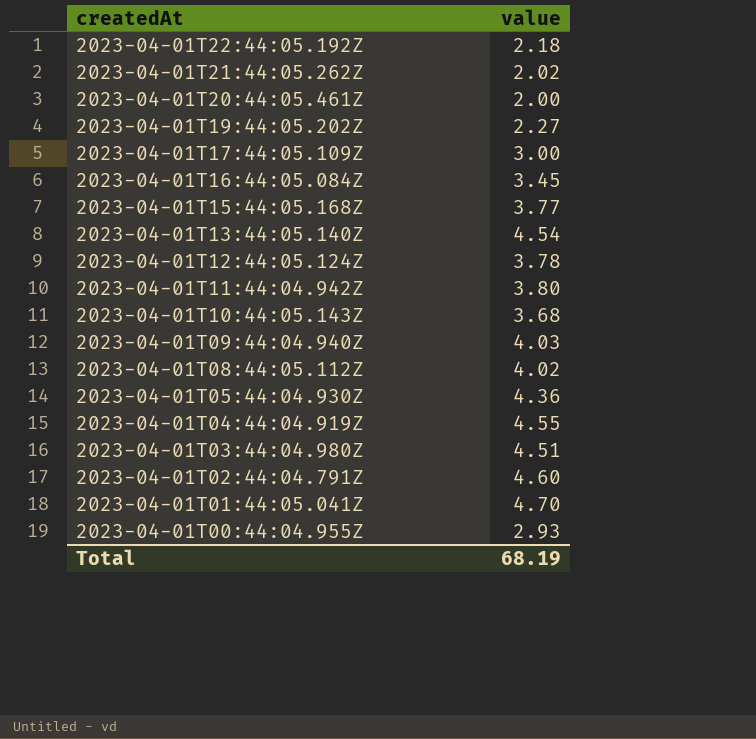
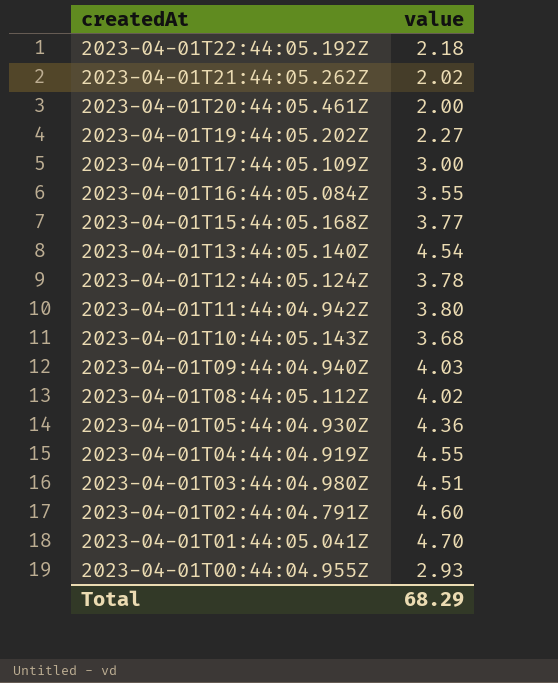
2023-04-01T16:44:05.084Z | value: 3.45 -> 3.55
Total | value: 68.19 -> 68.29

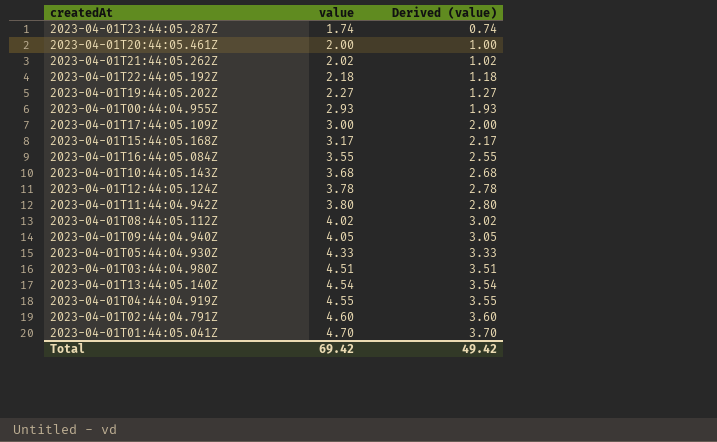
row order: createdAt descending -> value ascending
column Derived (value) | formula: none -> [value] - 1
row 2023-04-01T23:44:05.287Z: none -> 1.74 | 0.74
2023-04-01T15:44:05.168Z | value: 3.77 -> 3.17
2023-04-01T09:44:04.940Z | value: 4.03 -> 4.05
2023-04-01T05:44:04.930Z | value: 4.36 -> 4.33
Total | value: 68.29 -> 69.42

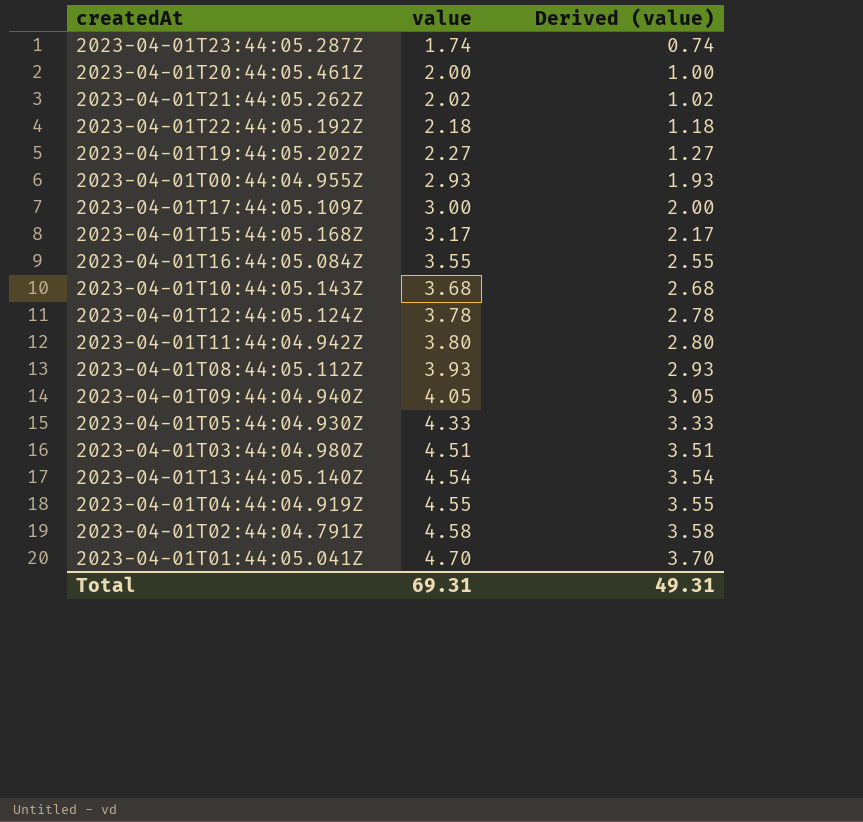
2023-04-01T08:44:05.112Z | value: 4.02 -> 3.93
2023-04-01T08:44:05.112Z | Derived (value): 3.02 -> 2.93
2023-04-01T02:44:04.791Z | value: 4.60 -> 4.58
2023-04-01T02:44:04.791Z | Derived (value): 3.60 -> 3.58
Total | value: 69.42 -> 69.31
Total | Derived (value): 49.42 -> 49.31

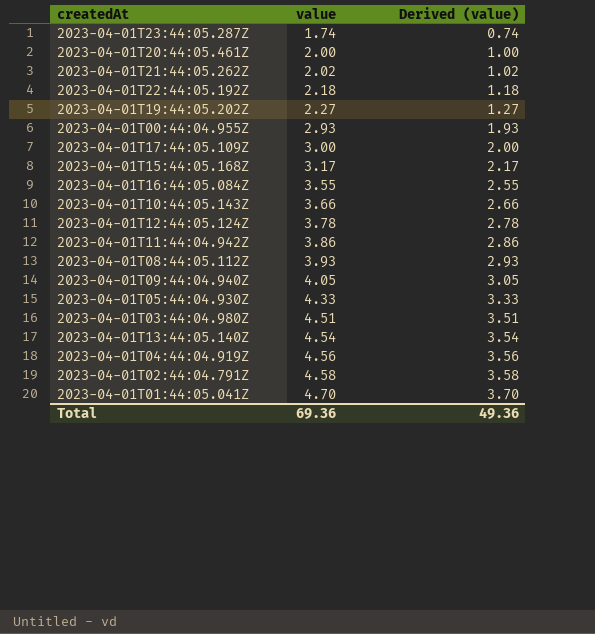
2023-04-01T10:44:05.143Z | value: 3.68 -> 3.66
2023-04-01T10:44:05.143Z | Derived (value): 2.68 -> 2.66
2023-04-01T11:44:04.942Z | value: 3.80 -> 3.86
2023-04-01T11:44:04.942Z | Derived (value): 2.80 -> 2.86
2023-04-01T04:44:04.919Z | value: 4.55 -> 4.56
2023-04-01T04:44:04.919Z | Derived (value): 3.55 -> 3.56
Total | value: 69.31 -> 69.36
Total | Derived (value): 49.31 -> 49.36

